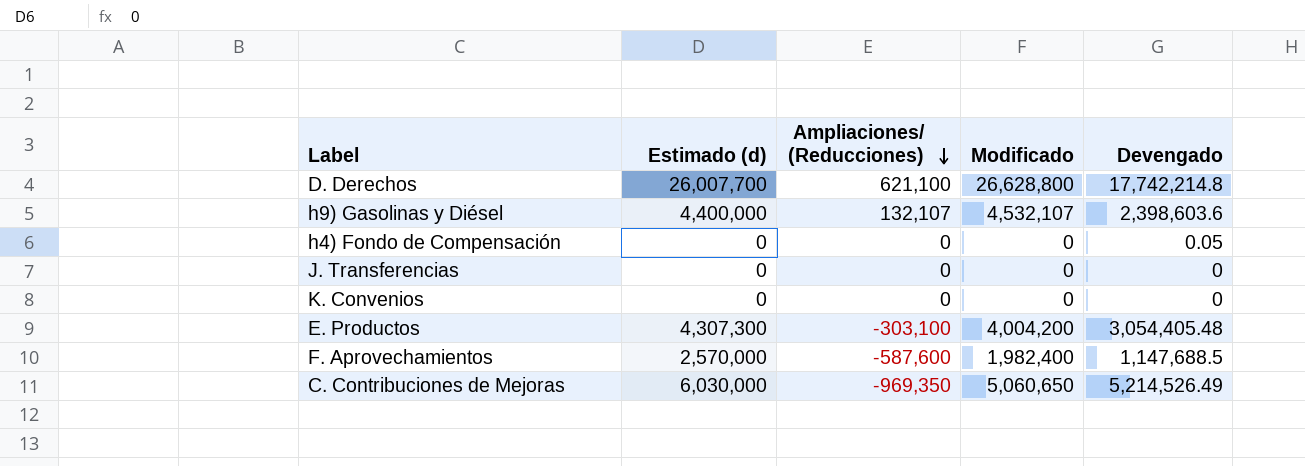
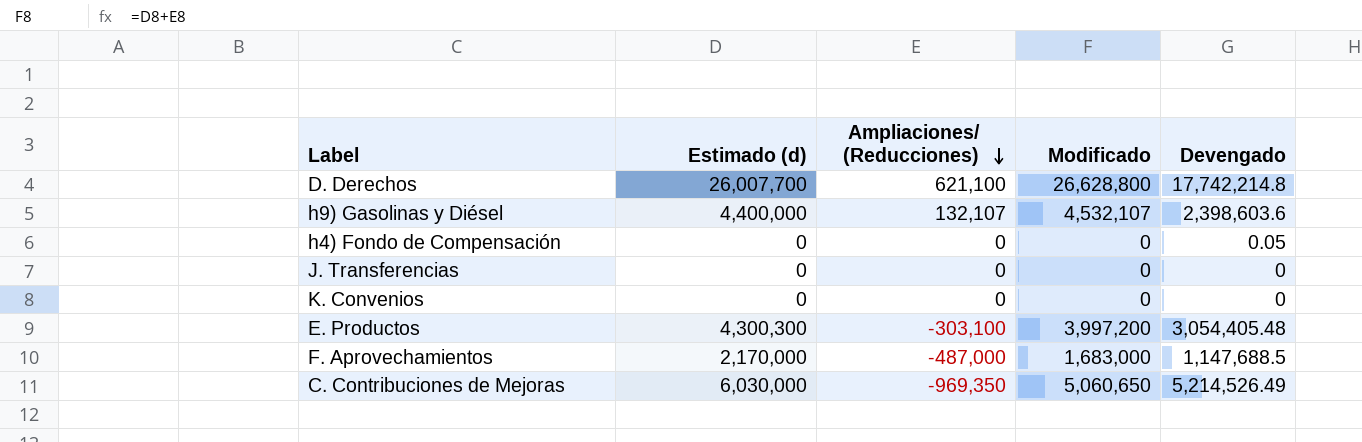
E. Productos | Estimado (d): 4,307,300 -> 4,300,300
E. Productos | Modificado: 4,004,200 -> 3,997,200
F. Aprovechamientos | Estimado (d): 2,570,000 -> 2,170,000
F. Aprovechamientos | Ampliaciones/ (Reducciones): -587,600 -> -487,000
F. Aprovechamientos | Modificado: 1,982,400 -> 1,683,000

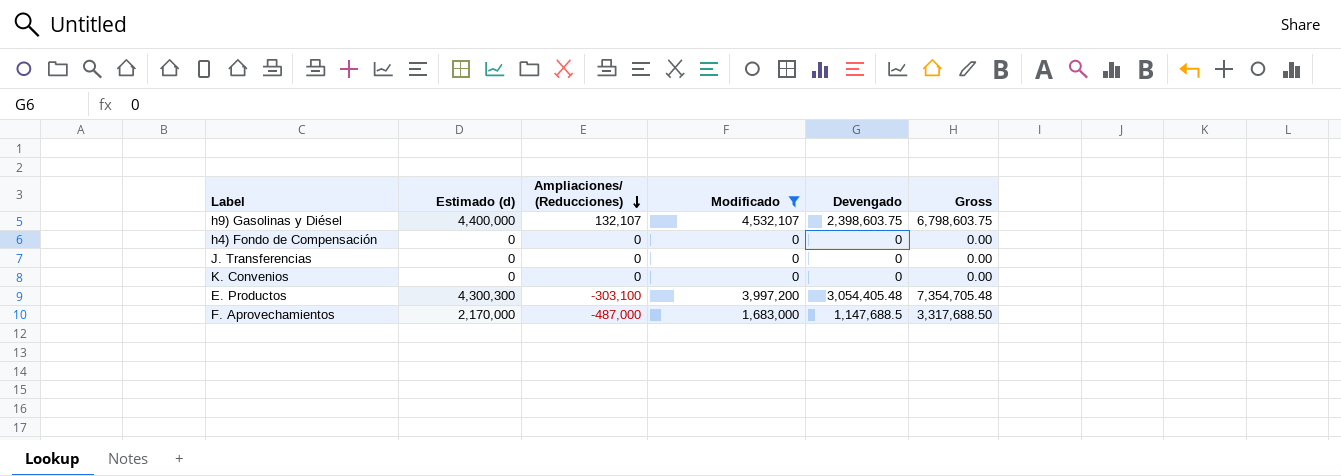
filter: none -> Modificado <= 4,532,107
column Gross | formula: none -> [Estimado (d)] + [Devengado]
h9) Gasolinas y Diésel | Devengado: 2,398,603.6 -> 2,398,603.75
h4) Fondo de Compensación | Devengado: 0.05 -> 0

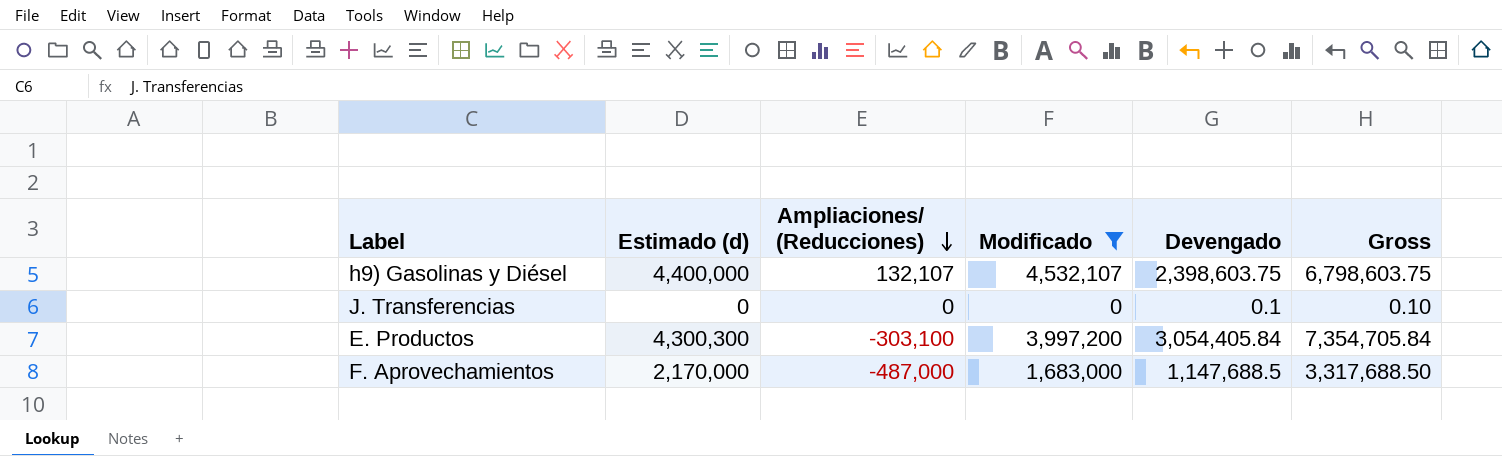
row h4) Fondo de Compensación: 0 | 0 | 0 | 0 | 0.00 -> none
row K. Convenios: 0 | 0 | 0 | 0 | 0.00 -> none
J. Transferencias | Devengado: 0 -> 0.1
J. Transferencias | Gross: 0.00 -> 0.10
E. Productos | Devengado: 3,054,405.48 -> 3,054,405.84
E. Productos | Gross: 7,354,705.48 -> 7,354,705.84

